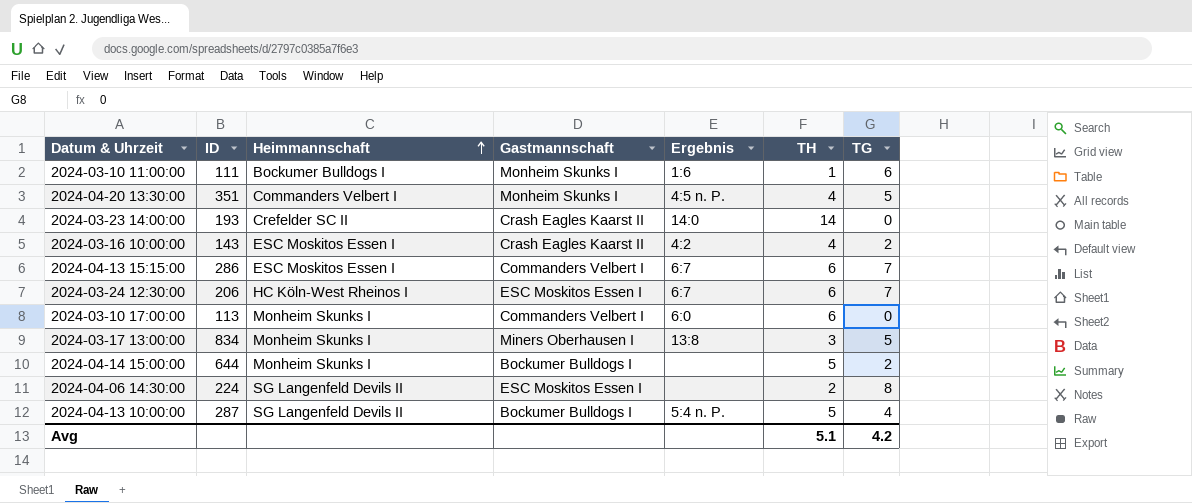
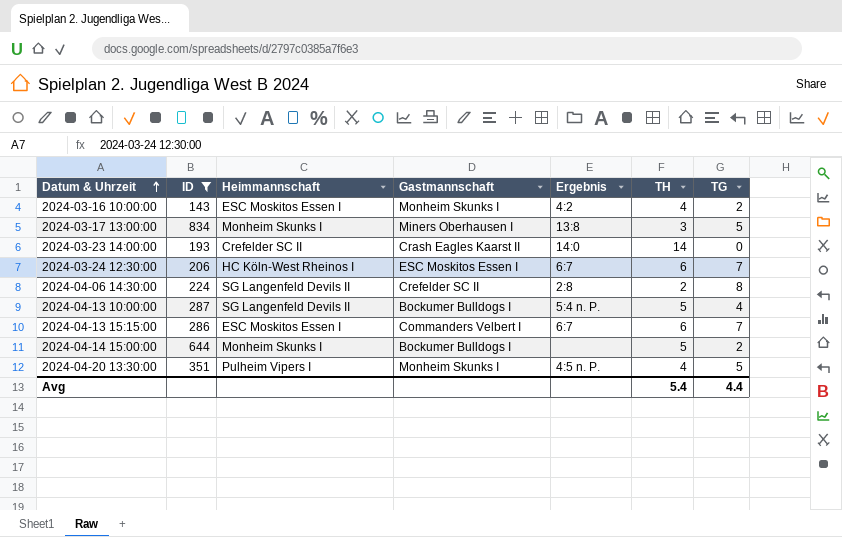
filter: none -> ID >= 143
row order: Heimmannschaft ascending -> Datum & Uhrzeit ascending
2024-03-16 10:00:00 | Gastmannschaft: Crash Eagles Kaarst II -> Monheim Skunks I
2024-04-06 14:30:00 | Gastmannschaft: ESC Moskitos Essen I -> Crefelder SC II
2024-04-06 14:30:00 | Ergebnis: none -> 2:8
2024-04-20 13:30:00 | Heimmannschaft: Commanders Velbert I -> Pulheim Vipers I
Avg | TH: 5.1 -> 5.4
Avg | TG: 4.2 -> 4.4

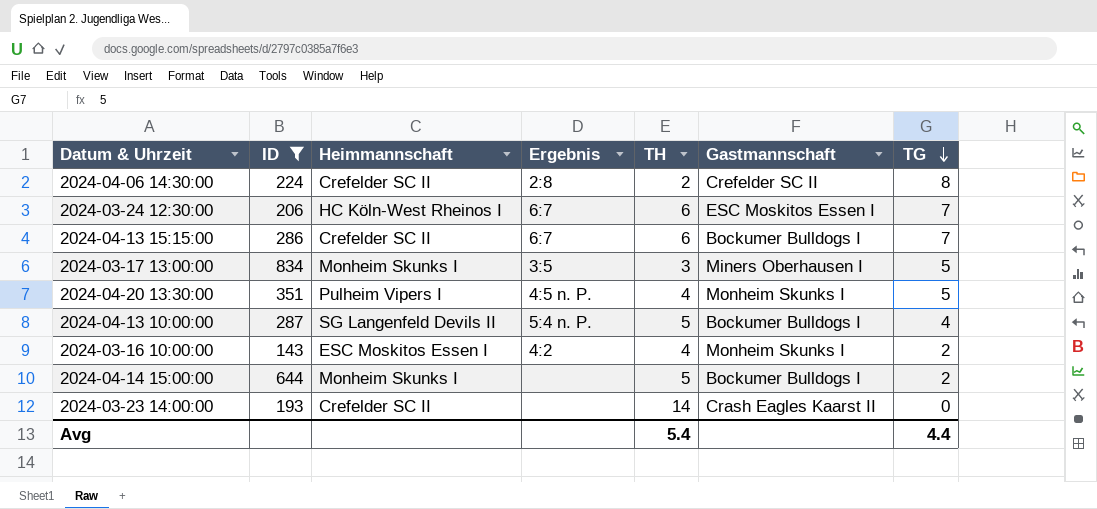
row order: Datum & Uhrzeit ascending -> TG descending
column Gastmannschaft | position: 4 -> 6
2024-04-06 14:30:00 | Heimmannschaft: SG Langenfeld Devils II -> Crefelder SC II
2024-04-13 15:15:00 | Heimmannschaft: ESC Moskitos Essen I -> Crefelder SC II
2024-04-13 15:15:00 | Gastmannschaft: Commanders Velbert I -> Bockumer Bulldogs I
2024-03-17 13:00:00 | Ergebnis: 13:8 -> 3:5
2024-03-23 14:00:00 | Ergebnis: 14:0 -> none

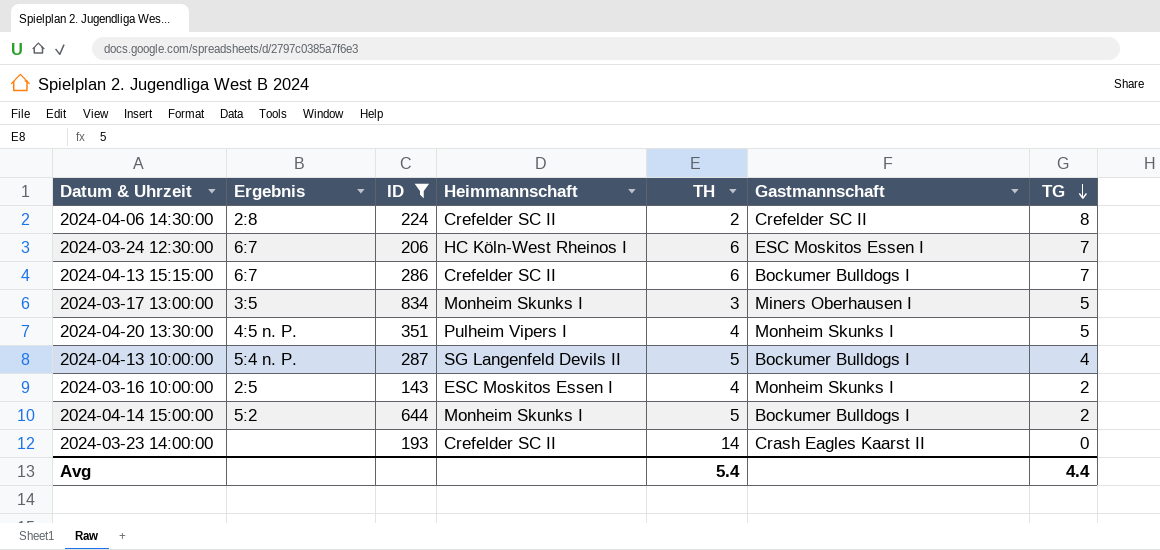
column Ergebnis | position: 4 -> 2
2024-03-16 10:00:00 | Ergebnis: 4:2 -> 2:5
2024-04-14 15:00:00 | Ergebnis: none -> 5:2

